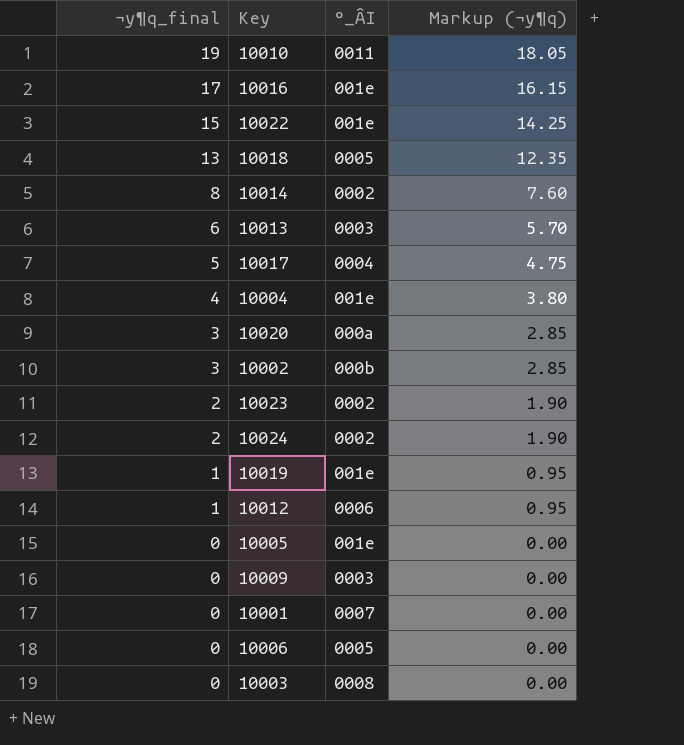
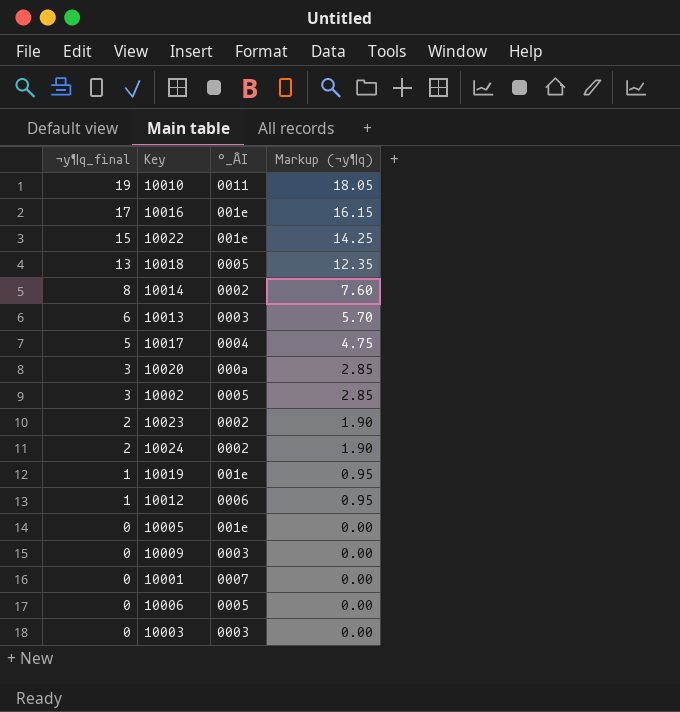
row 10004: 4 | 001e | 3.80 -> none
10002 | °_ÂI: 000b -> 0005
10003 | °_ÂI: 0008 -> 0003

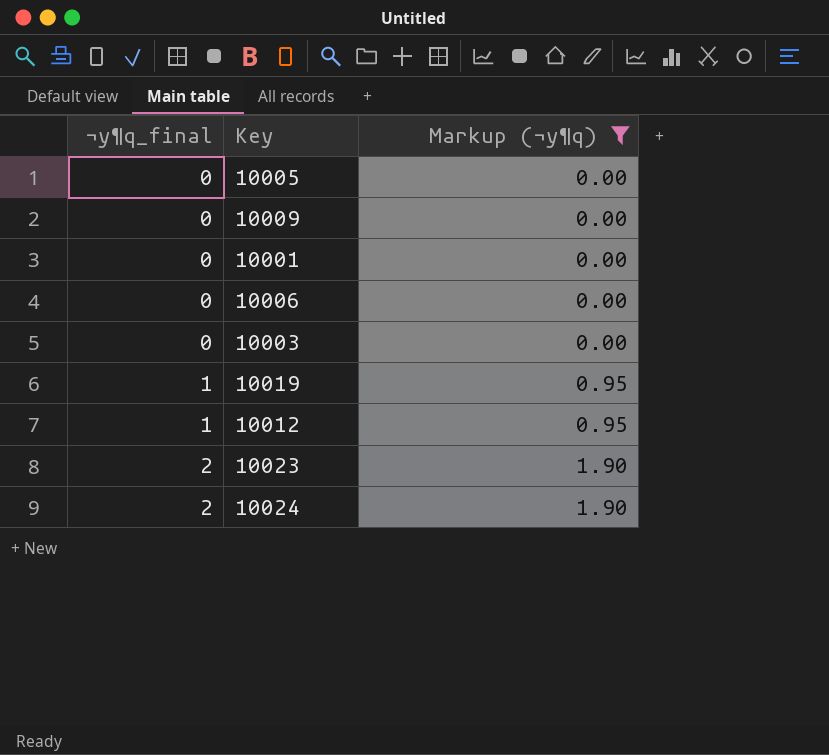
filter: none -> Markup (¬y¶q) <= 1.90
row order: ¬y¶q_final descending -> ¬y¶q_final ascending
column °_ÂI | position: 3 -> none

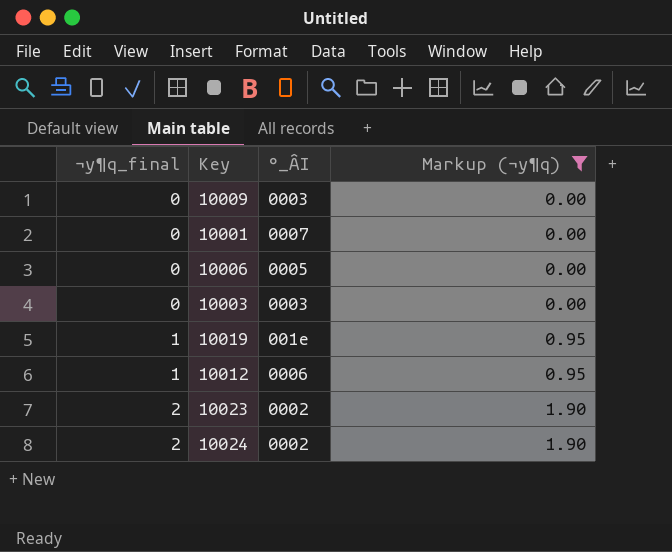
column °_ÂI | position: none -> 3
row 10005: 0 | 0.00 -> none

